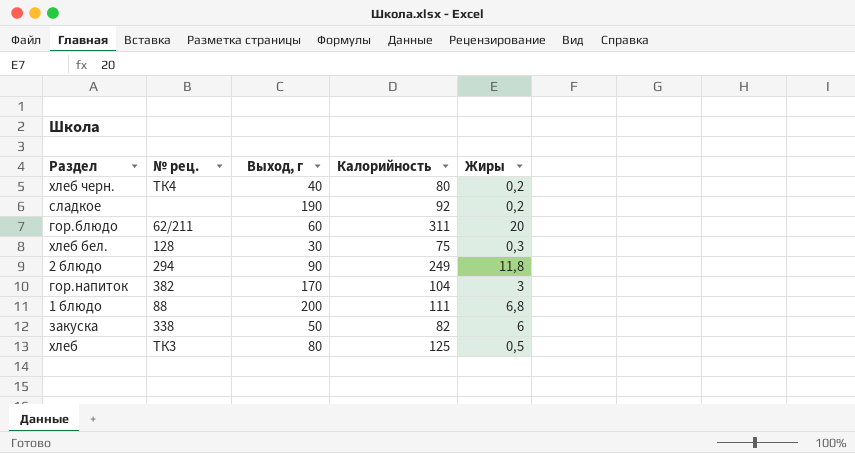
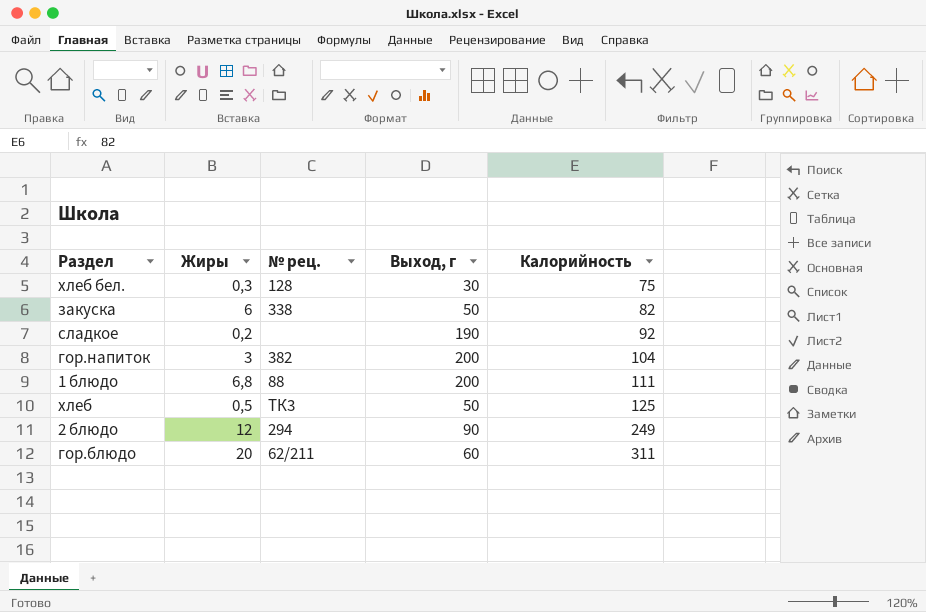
row order: none -> Калорийность ascending
column Жиры | position: 5 -> 2
row хлеб черн.: ТК4 | 40 | 80 | 0,2 -> none
гор.напиток | Выход, г: 170 -> 200
хлеб | Выход, г: 80 -> 50
2 блюдо | Жиры: 11,8 -> 12

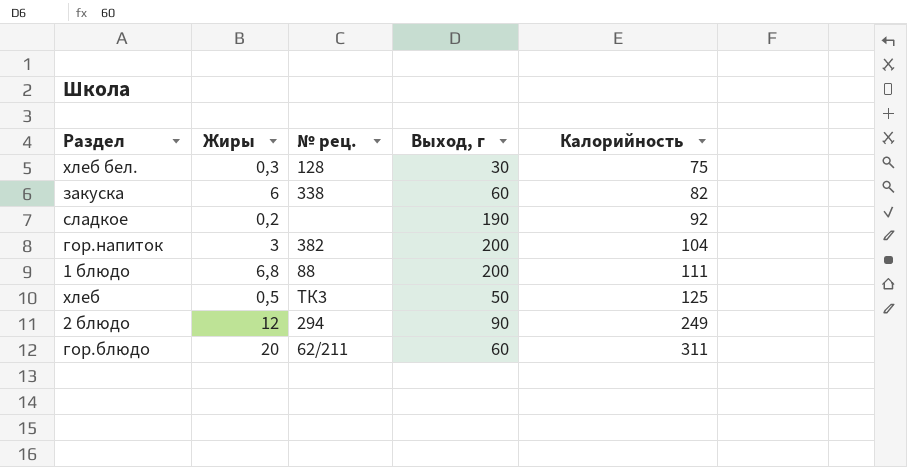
закуска | Выход, г: 50 -> 60

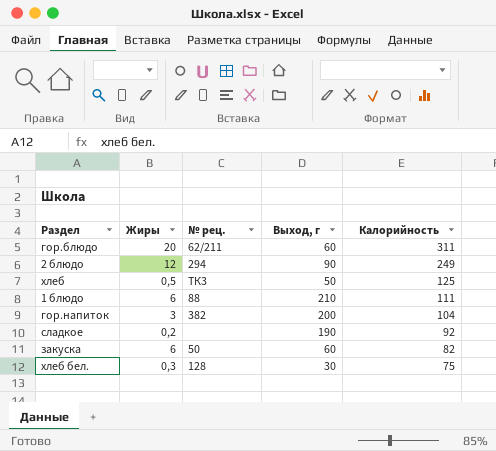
row order: Калорийность ascending -> Калорийность descending
1 блюдо | Жиры: 6,8 -> 6
1 блюдо | Выход, г: 200 -> 210
закуска | № рец.: 338 -> 50

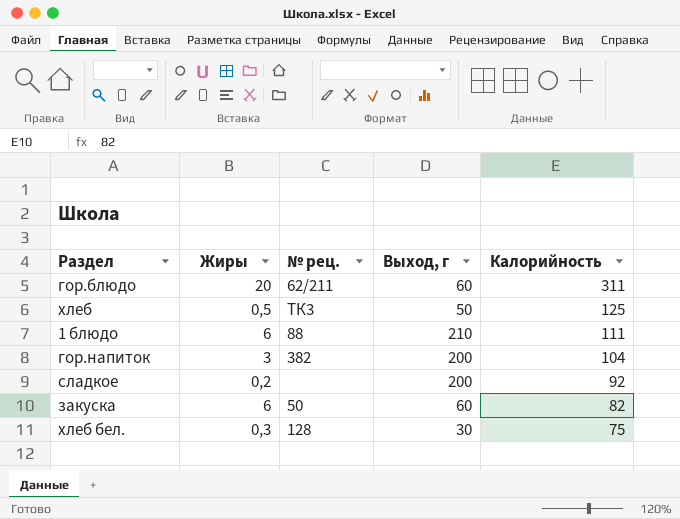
row 2 блюдо: 12 | 294 | 90 | 249 -> none
сладкое | Выход, г: 190 -> 200

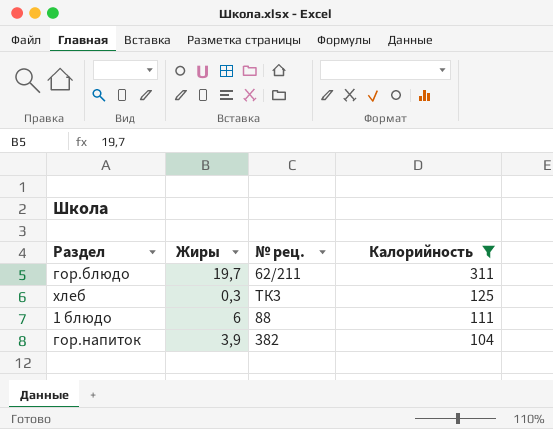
filter: none -> Калорийность >= 104
column Выход, г | position: 4 -> none
гор.блюдо | Жиры: 20 -> 19,7
хлеб | Жиры: 0,5 -> 0,3
гор.напиток | Жиры: 3 -> 3,9

